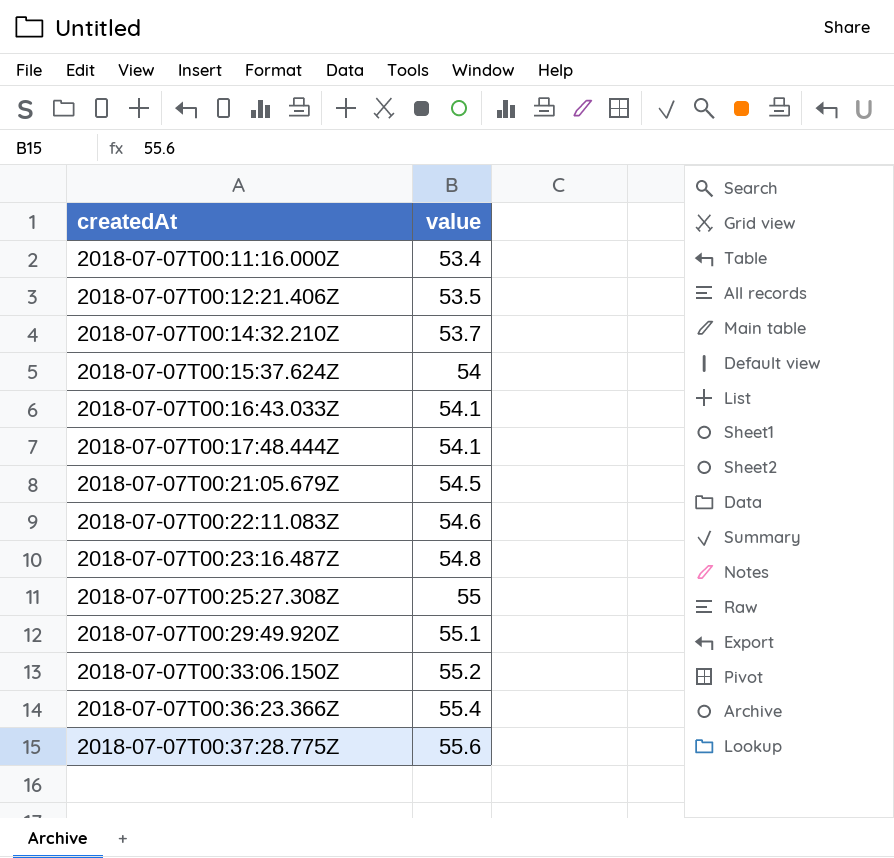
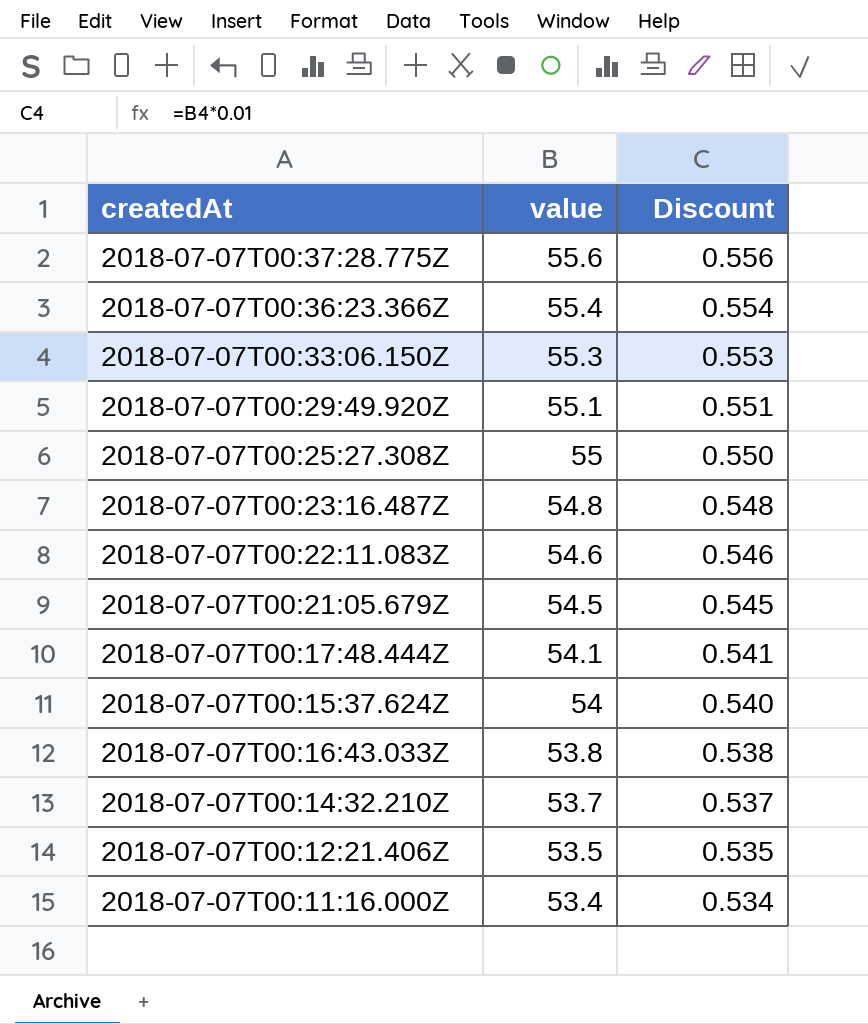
row order: createdAt ascending -> value descending
column Discount | formula: none -> [value] * 0.01
2018-07-07T00:33:06.150Z | value: 55.2 -> 55.3
2018-07-07T00:16:43.033Z | value: 54.1 -> 53.8

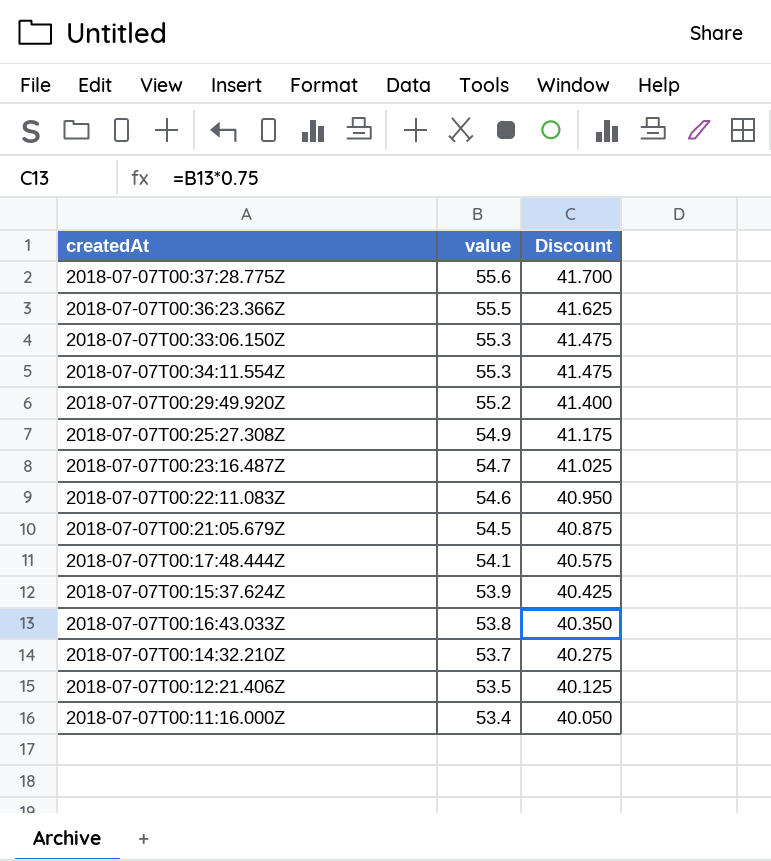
column Discount | formula: [value] * 0.01 -> [value] * 0.75
2018-07-07T00:36:23.366Z | value: 55.4 -> 55.5
row 2018-07-07T00:34:11.554Z: none -> 55.3 | 41.475
2018-07-07T00:29:49.920Z | value: 55.1 -> 55.2
2018-07-07T00:25:27.308Z | value: 55 -> 54.9
2018-07-07T00:23:16.487Z | value: 54.8 -> 54.7
2018-07-07T00:15:37.624Z | value: 54 -> 53.9

